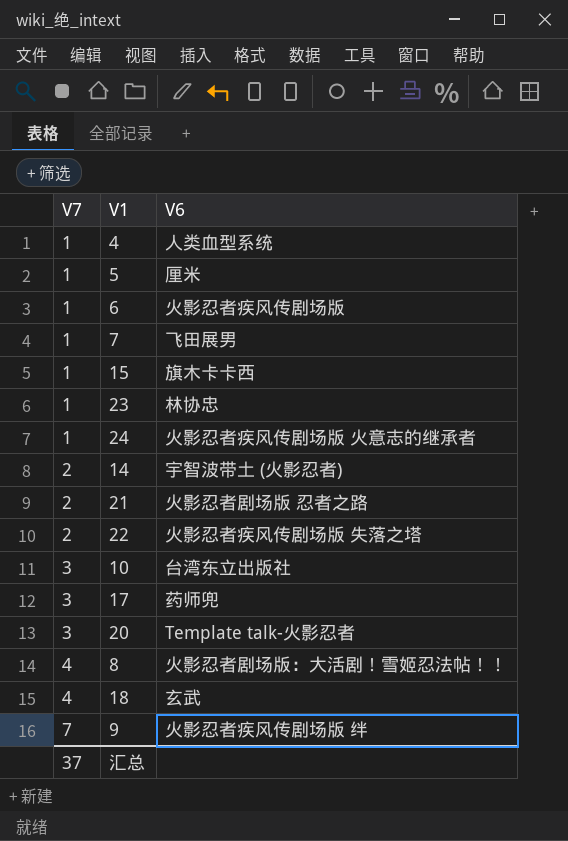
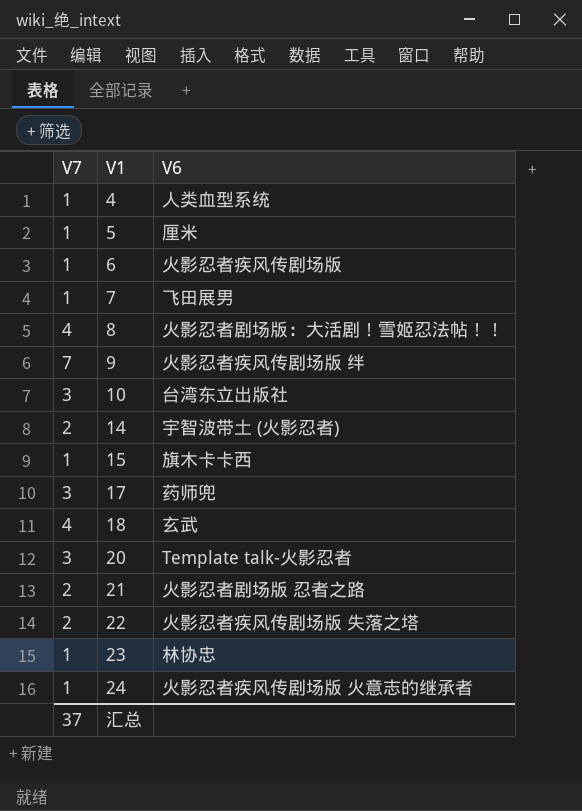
row order: V7 ascending -> V1 ascending

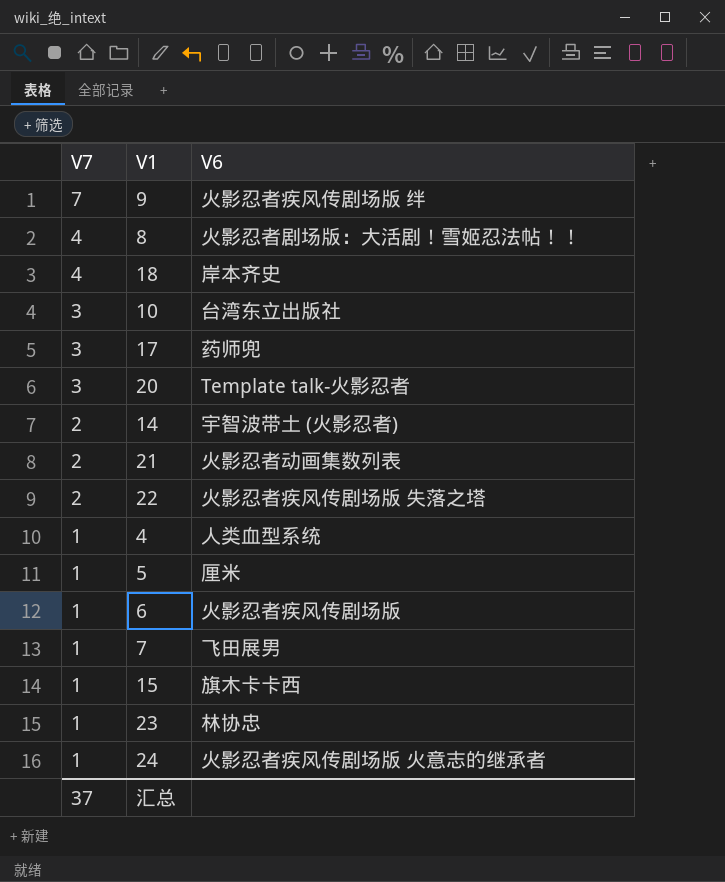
row order: V1 ascending -> V7 descending
18 | V6: 玄武 -> 岸本齐史
21 | V6: 火影忍者剧场版 忍者之路 -> 火影忍者动画集数列表

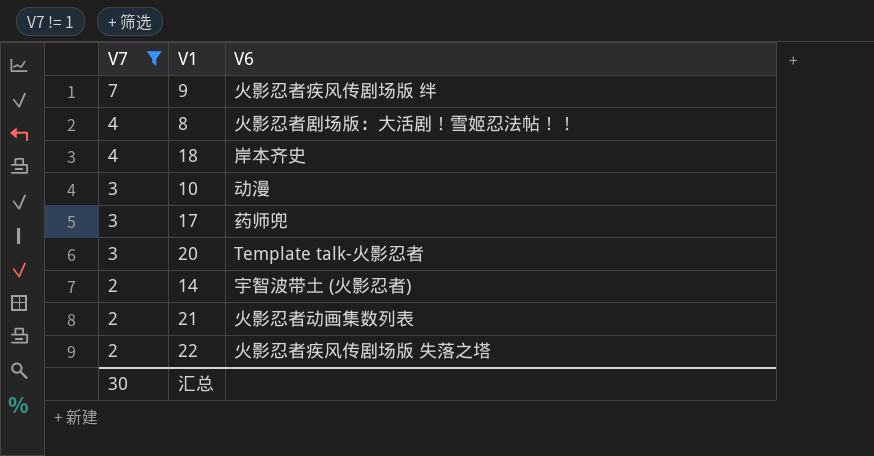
filter: none -> V7 != 1
10 | V6: 台湾东立出版社 -> 动漫
汇总 | V7: 37 -> 30

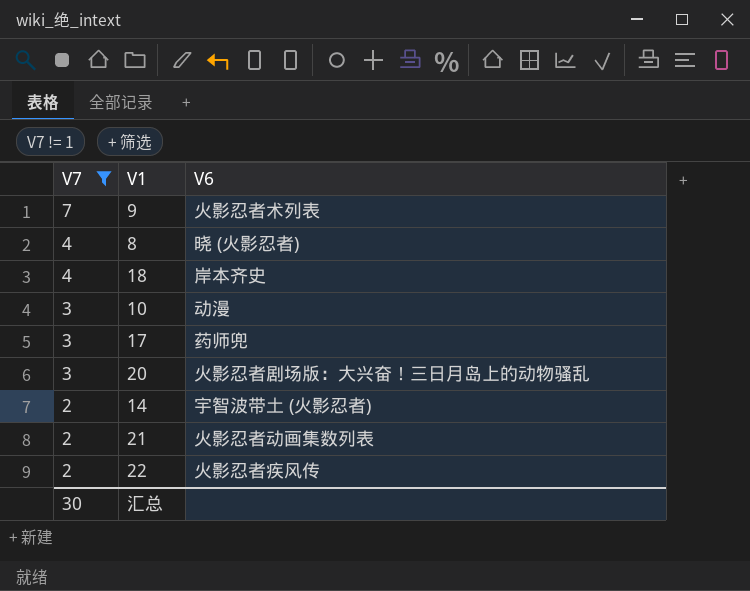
9 | V6: 火影忍者疾风传剧场版 绊 -> 火影忍者术列表
8 | V6: 火影忍者剧场版：大活剧！雪姬忍法帖！！ -> 晓 (火影忍者)
20 | V6: Template talk-火影忍者 -> 火影忍者剧场版：大兴奋！三日月岛上的动物骚乱
22 | V6: 火影忍者疾风传剧场版 失落之塔 -> 火影忍者疾风传

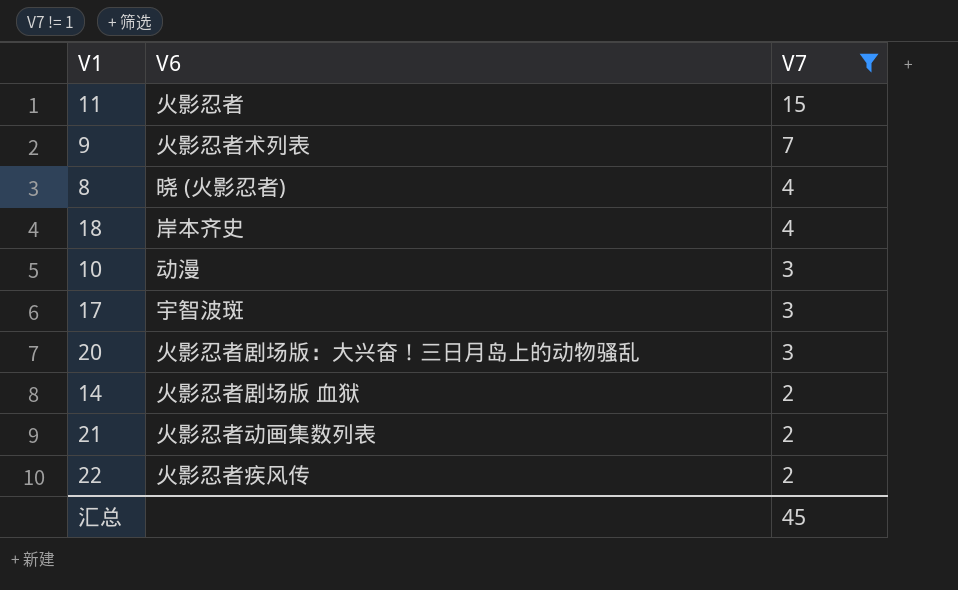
column V7 | position: 1 -> 3
row 11: none -> 火影忍者 | 15
17 | V6: 药师兜 -> 宇智波斑
14 | V6: 宇智波带土 (火影忍者) -> 火影忍者剧场版 血狱
汇总 | V7: 30 -> 45

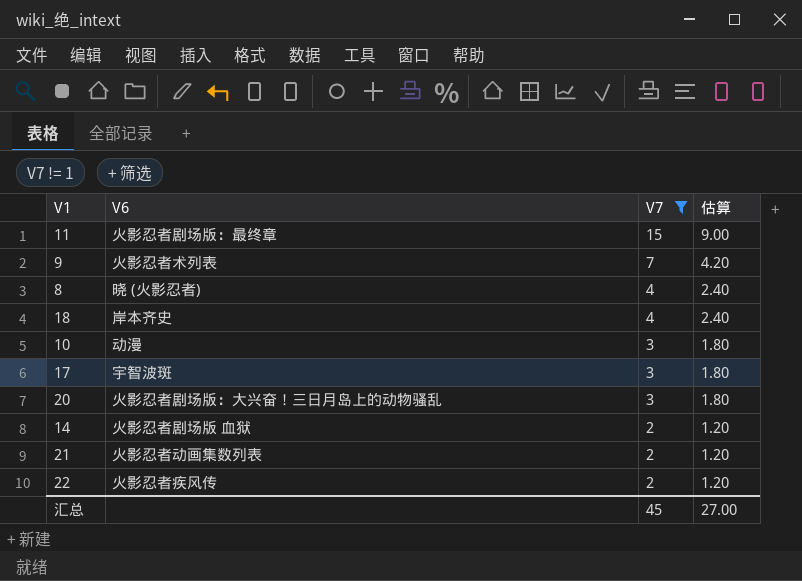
column 估算 | formula: none -> [V7] * 0.6
11 | V6: 火影忍者 -> 火影忍者剧场版：最终章

